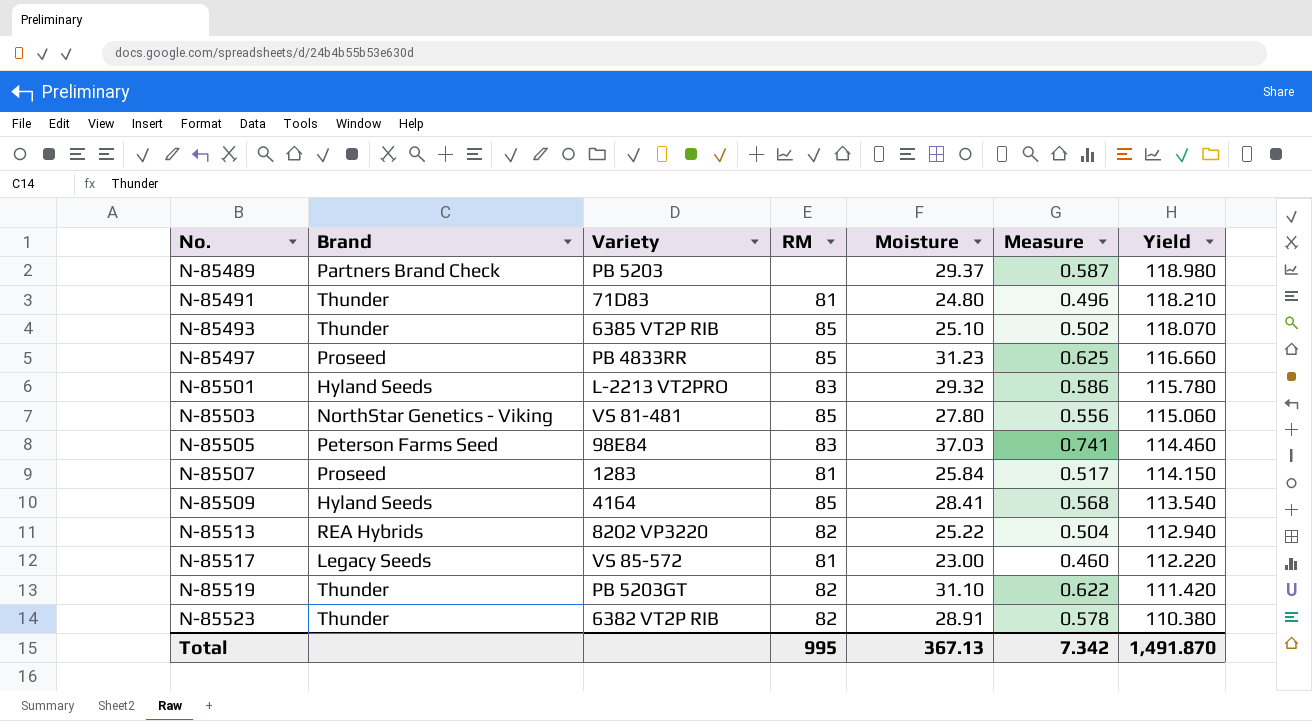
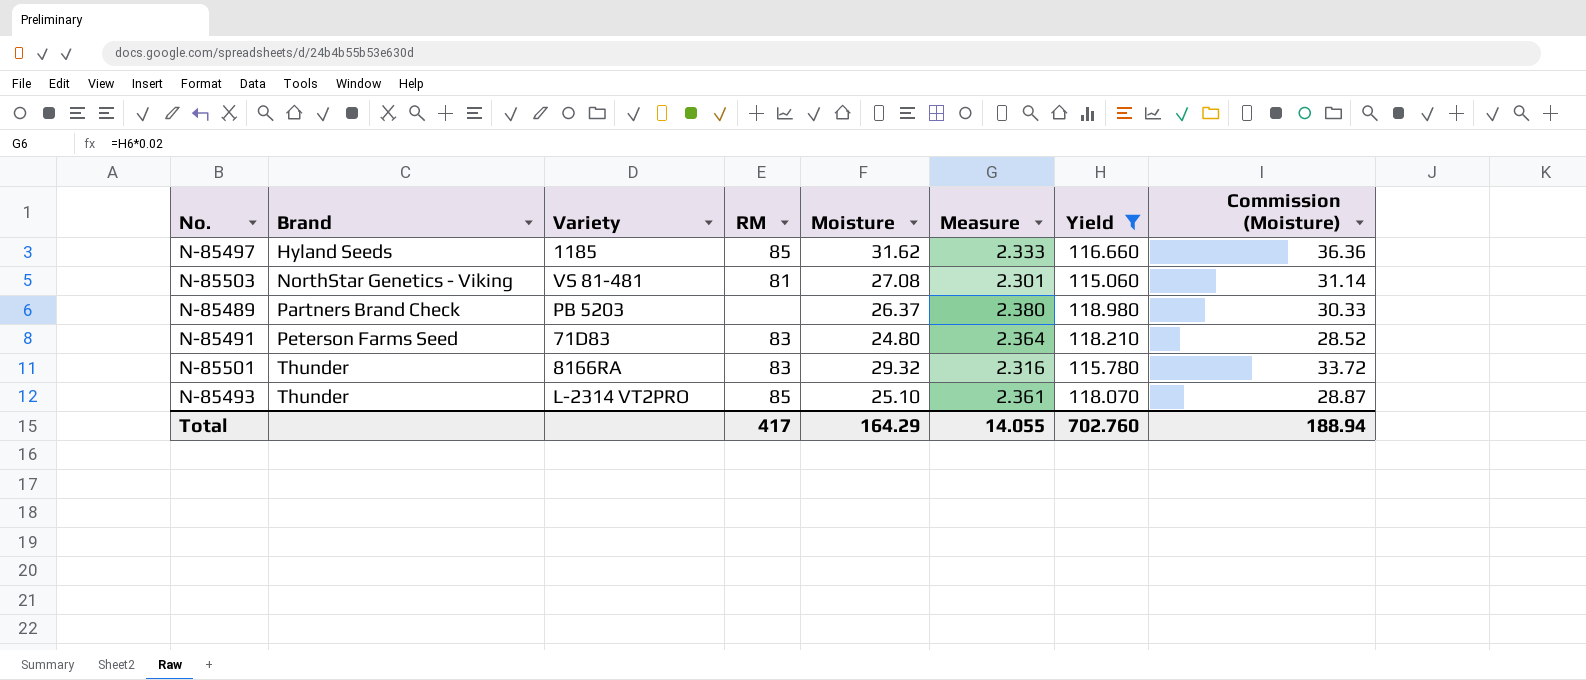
filter: none -> Yield >= 115.060
row order: No. ascending -> Brand ascending
column Measure | formula: [Moisture] * 0.02 -> [Yield] * 0.02
column Commission (Moisture) | formula: none -> [Moisture] * 1.15
N-85497 | Brand: Proseed -> Hyland Seeds
N-85497 | Variety: PB 4833RR -> 1185
N-85497 | Moisture: 31.23 -> 31.62
N-85503 | RM: 85 -> 81
N-85503 | Moisture: 27.80 -> 27.08
N-85489 | Moisture: 29.37 -> 26.37
N-85491 | Brand: Thunder -> Peterson Farms Seed
N-85491 | RM: 81 -> 83
N-85501 | Brand: Hyland Seeds -> Thunder
N-85501 | Variety: L-2213 VT2PRO -> 8166RA
N-85493 | Variety: 6385 VT2P RIB -> L-2314 VT2PRO
Total | RM: 995 -> 417
Total | Moisture: 367.13 -> 164.29
Total | Measure: 7.342 -> 14.055
Total | Yield: 1,491.870 -> 702.760

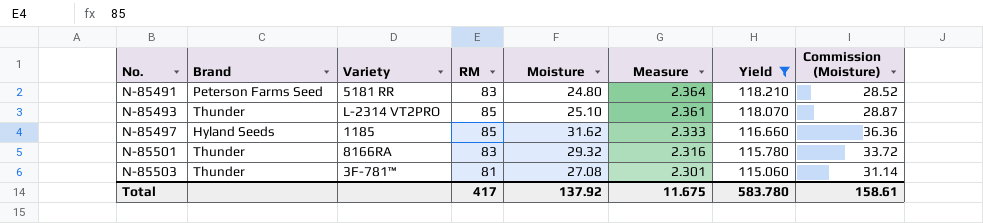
row order: Brand ascending -> No. ascending
row N-85489: Partners Brand Check | PB 5203 | none | 26.37 | 2.380 | 118.980 | 30.33 -> none
N-85491 | Variety: 71D83 -> 5181 RR
N-85503 | Brand: NorthStar Genetics - Viking -> Thunder
N-85503 | Variety: VS 81-481 -> 3F-781™
Total | Moisture: 164.29 -> 137.92
Total | Measure: 14.055 -> 11.675
Total | Yield: 702.760 -> 583.780
Total | Commission (Moisture): 188.94 -> 158.61

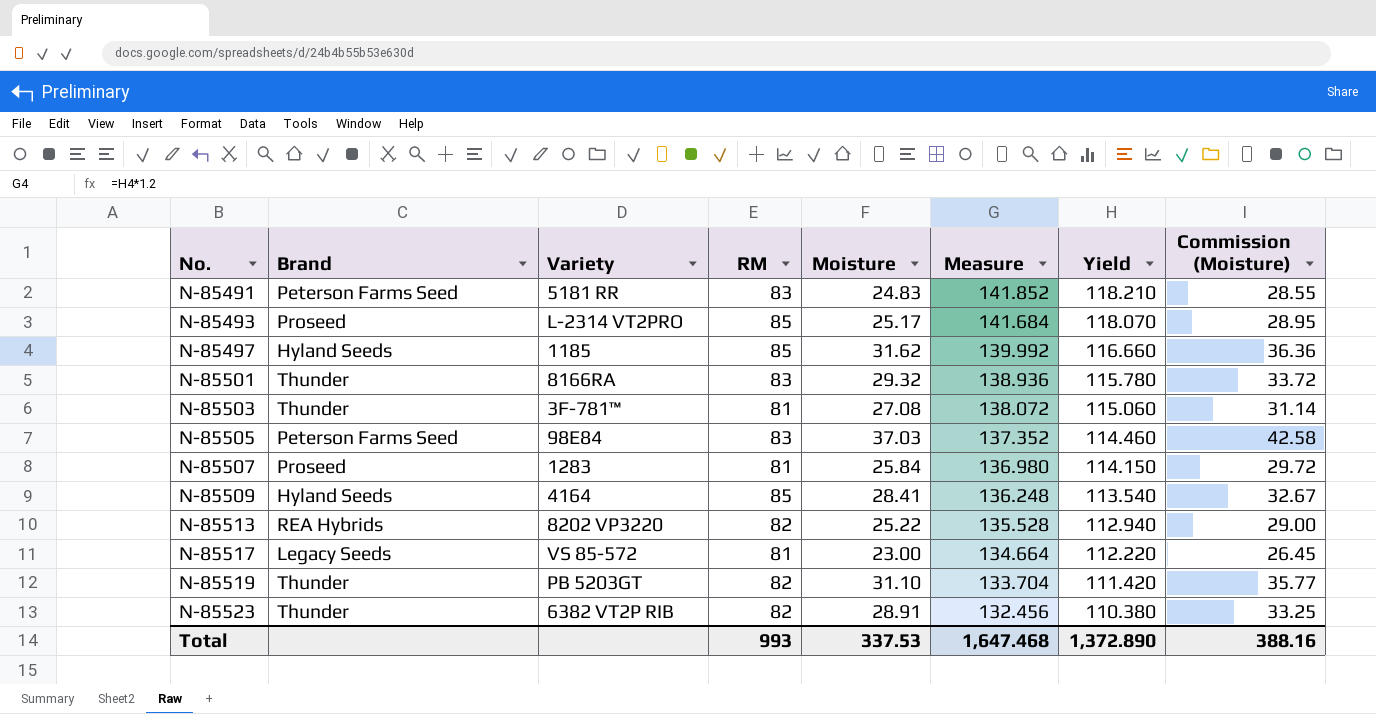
filter: Yield >= 115.060 -> none
column Measure | formula: [Yield] * 0.02 -> [Yield] * 1.2
N-85491 | Moisture: 24.80 -> 24.83
N-85491 | Commission (Moisture): 28.52 -> 28.55
N-85493 | Brand: Thunder -> Proseed
N-85493 | Moisture: 25.10 -> 25.17
N-85493 | Commission (Moisture): 28.87 -> 28.95
Total | RM: 417 -> 993
Total | Moisture: 137.92 -> 337.53
Total | Measure: 11.675 -> 1,647.468
Total | Yield: 583.780 -> 1,372.890
Total | Commission (Moisture): 158.61 -> 388.16

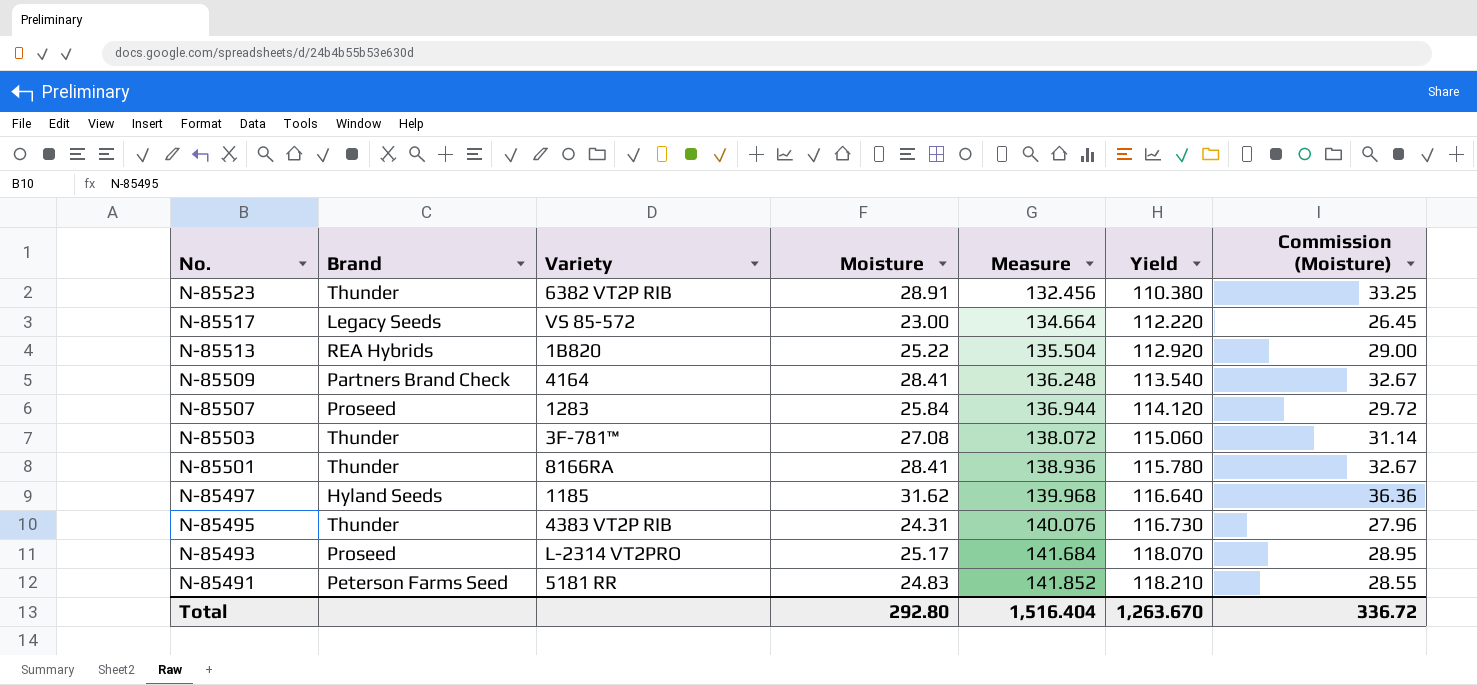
row order: No. ascending -> No. descending
column RM | position: 4 -> none
row N-85505: Peterson Farms Seed | 98E84 | 83 | 37.03 | 137.352 | 114.460 | 42.58 -> none
row N-85519: Thunder | PB 5203GT | 82 | 31.10 | 133.704 | 111.420 | 35.77 -> none
N-85513 | Variety: 8202 VP3220 -> 1B820
N-85513 | Measure: 135.528 -> 135.504
N-85513 | Yield: 112.940 -> 112.920
N-85509 | Brand: Hyland Seeds -> Partners Brand Check
N-85507 | Measure: 136.980 -> 136.944
N-85507 | Yield: 114.150 -> 114.120
N-85501 | Moisture: 29.32 -> 28.41
N-85501 | Commission (Moisture): 33.72 -> 32.67
N-85497 | Measure: 139.992 -> 139.968
N-85497 | Yield: 116.660 -> 116.640
row N-85495: none -> Thunder | 4383 VT2P RIB | 24.31 | 140.076 | 116.730 | 27.96
Total | Moisture: 337.53 -> 292.80
Total | Measure: 1,647.468 -> 1,516.404
Total | Yield: 1,372.890 -> 1,263.670
Total | Commission (Moisture): 388.16 -> 336.72

